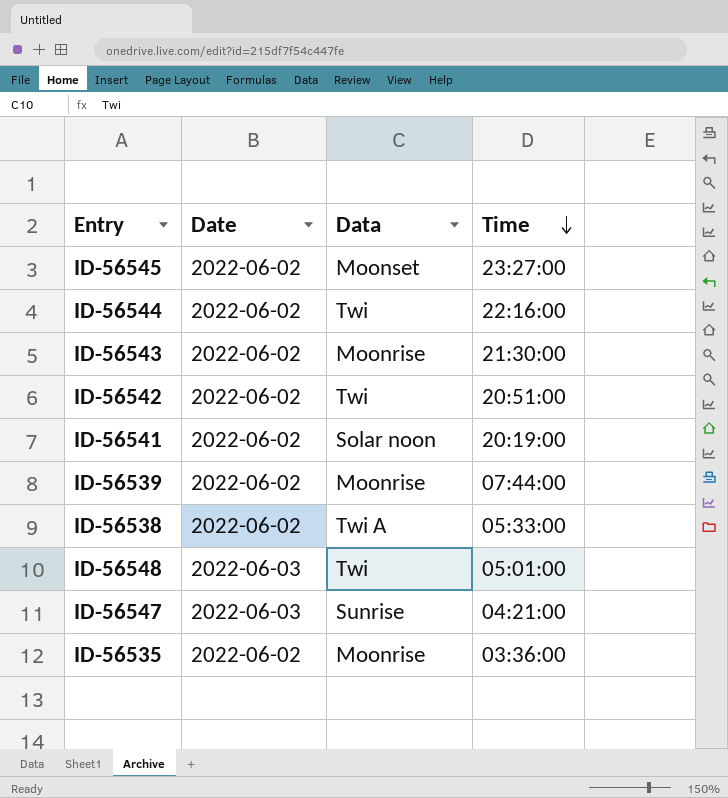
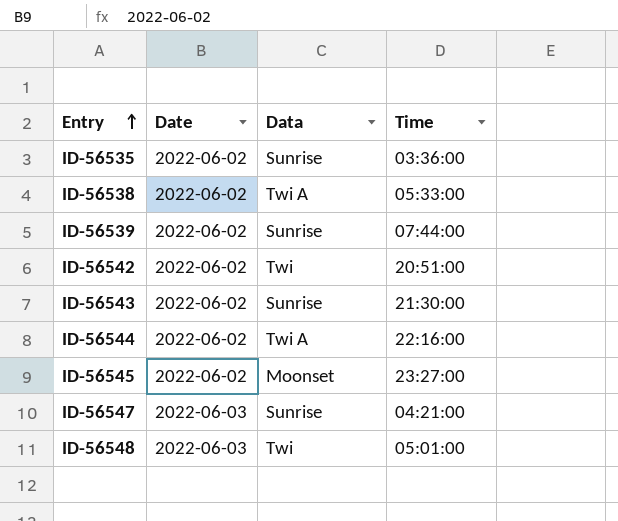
row order: Time descending -> Entry ascending
row ID-56541: 2022-06-02 | Solar noon | 20:19:00 -> none
ID-56535 | Data: Moonrise -> Sunrise
ID-56539 | Data: Moonrise -> Sunrise
ID-56543 | Data: Moonrise -> Sunrise
ID-56544 | Data: Twi -> Twi A

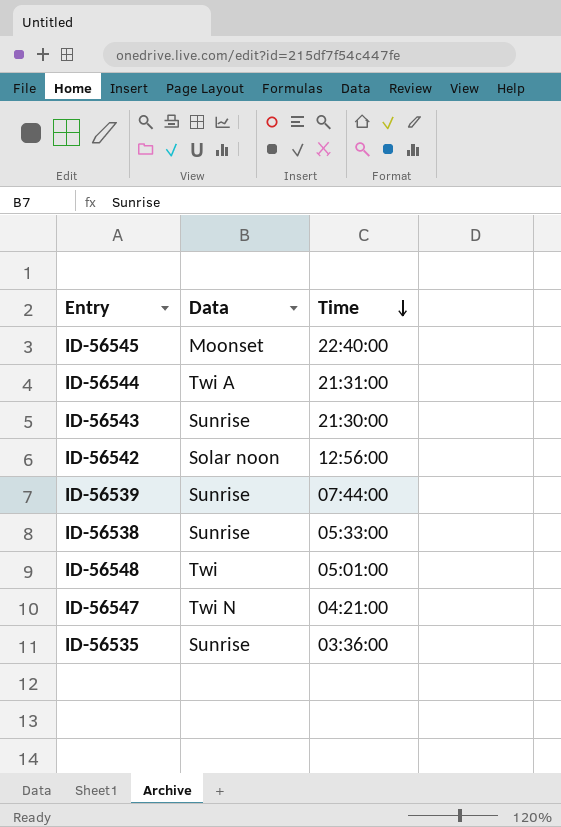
row order: Entry ascending -> Time descending
column Date | position: 2 -> none
ID-56545 | Time: 23:27:00 -> 22:40:00
ID-56544 | Time: 22:16:00 -> 21:31:00
ID-56542 | Data: Twi -> Solar noon
ID-56542 | Time: 20:51:00 -> 12:56:00
ID-56538 | Data: Twi A -> Sunrise
ID-56547 | Data: Sunrise -> Twi N

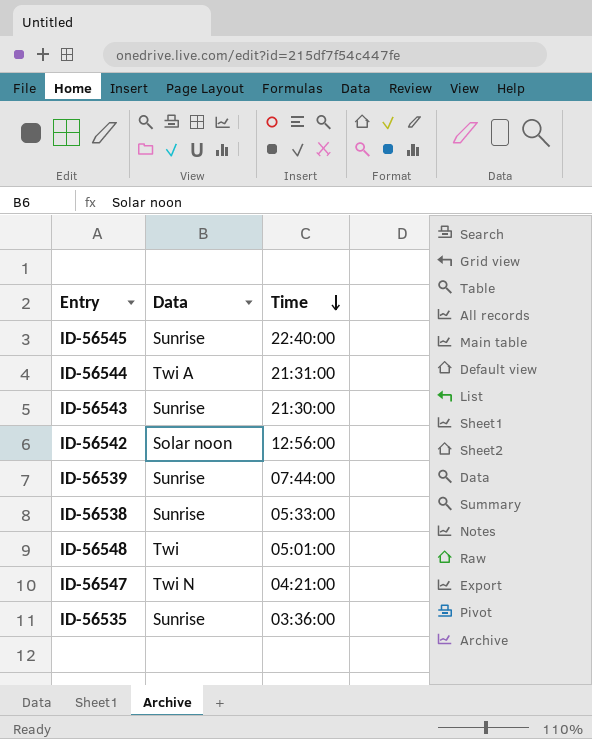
ID-56545 | Data: Moonset -> Sunrise

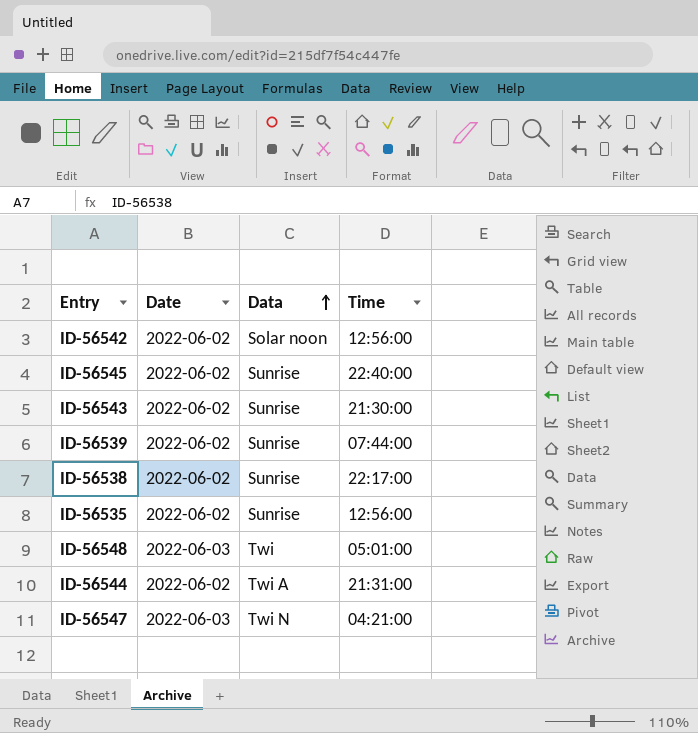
row order: Time descending -> Data ascending
column Date | position: none -> 2
ID-56538 | Time: 05:33:00 -> 22:17:00
ID-56535 | Time: 03:36:00 -> 12:56:00

